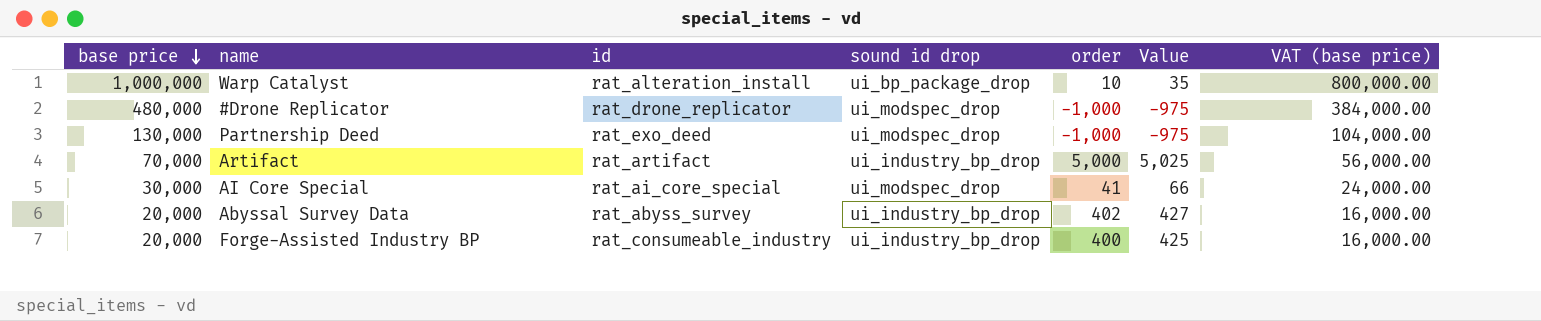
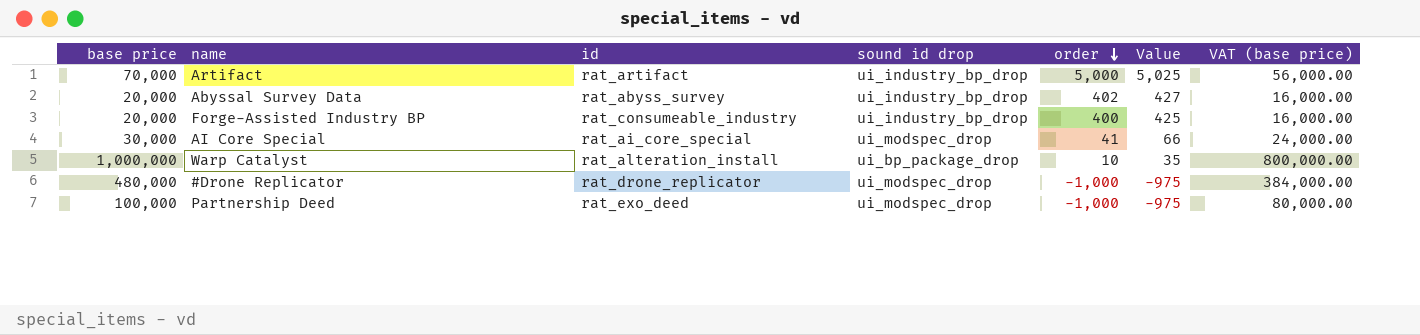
row order: base price descending -> order descending
Partnership Deed | base price: 130,000 -> 100,000
Partnership Deed | VAT (base price): 104,000.00 -> 80,000.00

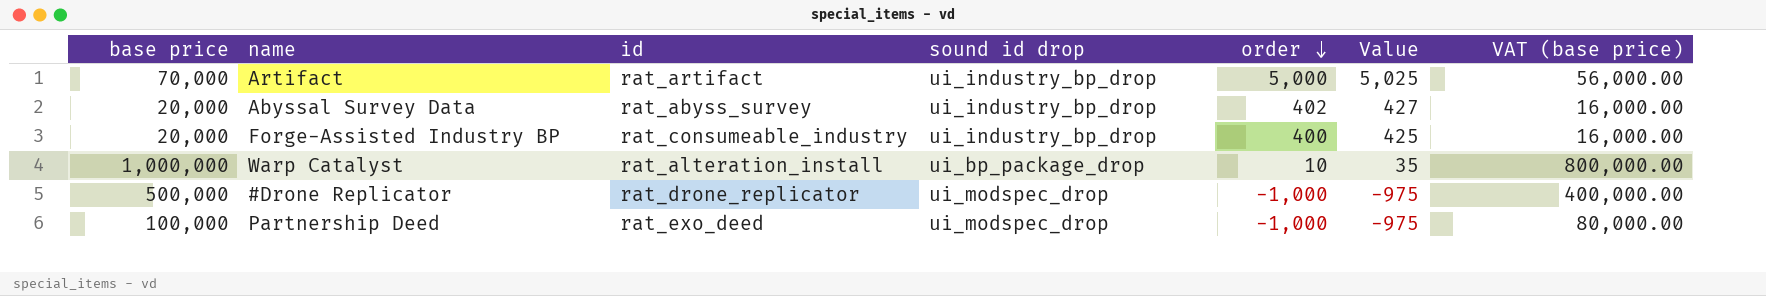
row AI Core Special: 30,000 | rat_ai_core_special | ui_modspec_drop | 41 | 66 | 24,000.00 -> none
#Drone Replicator | base price: 480,000 -> 500,000
#Drone Replicator | VAT (base price): 384,000.00 -> 400,000.00

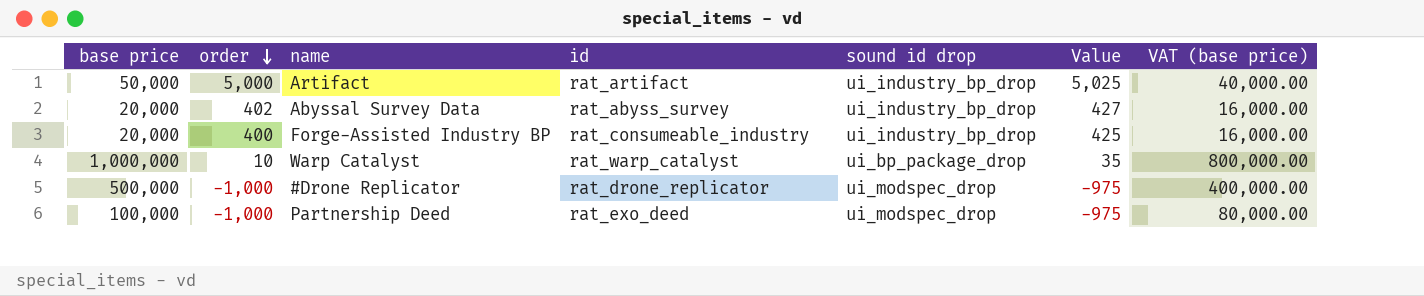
column order | position: 5 -> 2
Artifact | base price: 70,000 -> 50,000
Artifact | VAT (base price): 56,000.00 -> 40,000.00
Warp Catalyst | id: rat_alteration_install -> rat_warp_catalyst

